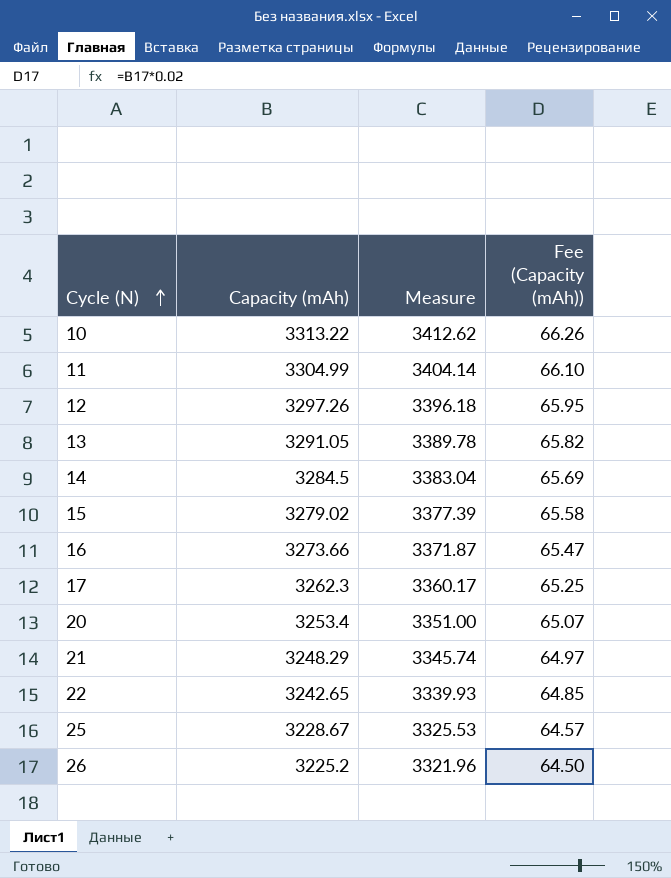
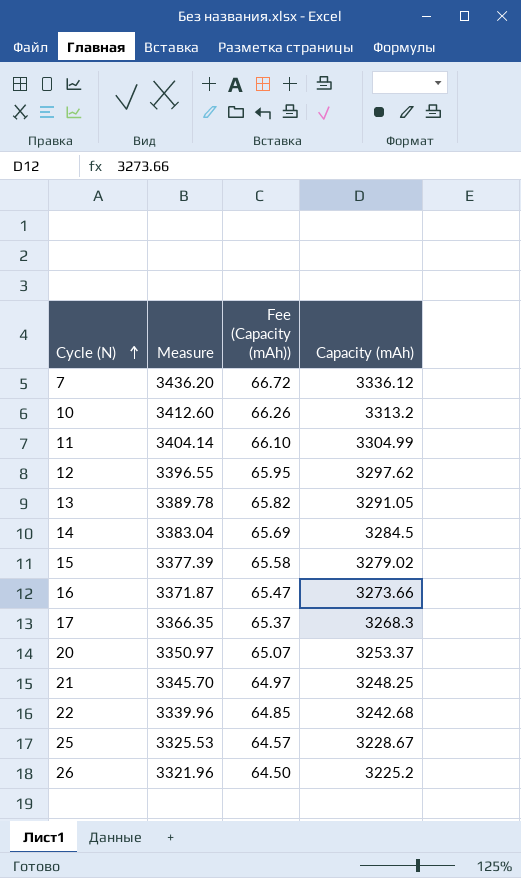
column Capacity (mAh) | position: 2 -> 4
row 7: none -> 3436.20 | 66.72 | 3336.12
10 | Measure: 3412.62 -> 3412.60
10 | Capacity (mAh): 3313.22 -> 3313.2
12 | Measure: 3396.18 -> 3396.55
12 | Capacity (mAh): 3297.26 -> 3297.62
17 | Measure: 3360.17 -> 3366.35
17 | Fee (Capacity (mAh)): 65.25 -> 65.37
17 | Capacity (mAh): 3262.3 -> 3268.3
20 | Measure: 3351.00 -> 3350.97
20 | Capacity (mAh): 3253.4 -> 3253.37
21 | Measure: 3345.74 -> 3345.70
21 | Capacity (mAh): 3248.29 -> 3248.25
22 | Measure: 3339.93 -> 3339.96
22 | Capacity (mAh): 3242.65 -> 3242.68

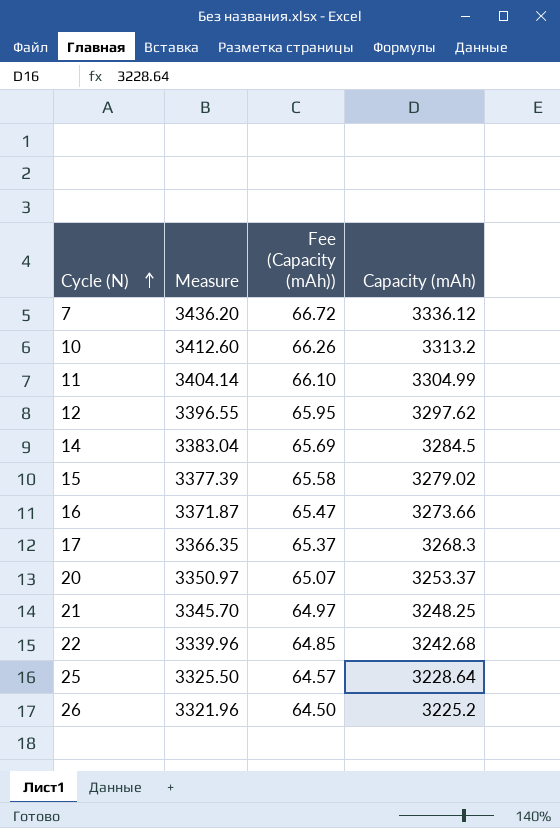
row 13: 3389.78 | 65.82 | 3291.05 -> none
25 | Measure: 3325.53 -> 3325.50
25 | Capacity (mAh): 3228.67 -> 3228.64

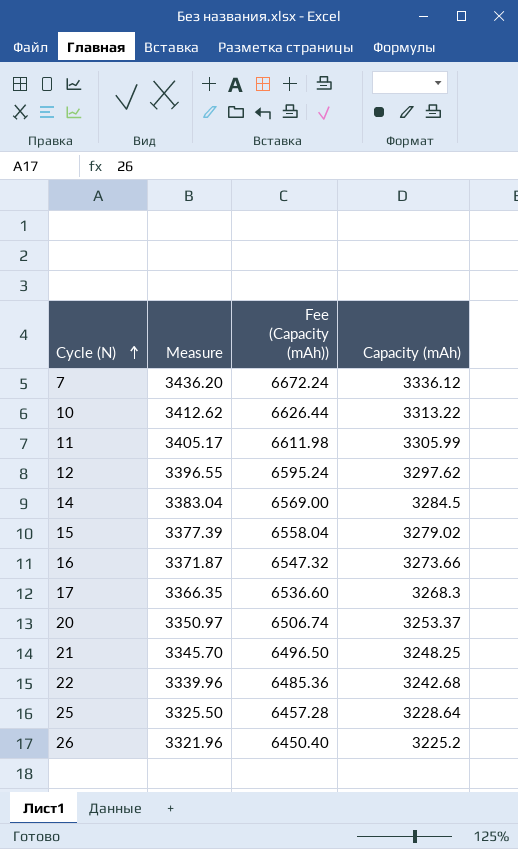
column Fee (Capacity (mAh)) | formula: [Capacity (mAh)] * 0.02 -> [Capacity (mAh)] * 2
10 | Measure: 3412.60 -> 3412.62
10 | Capacity (mAh): 3313.2 -> 3313.22
11 | Measure: 3404.14 -> 3405.17
11 | Capacity (mAh): 3304.99 -> 3305.99

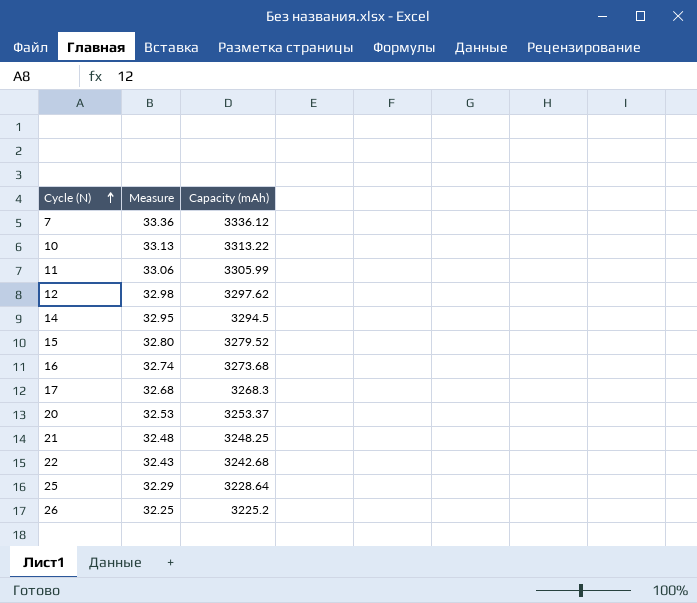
column Fee (Capacity (mAh)) | formula: [Capacity (mAh)] * 2 -> none
column Measure | formula: [Capacity (mAh)] * 1.03 -> [Capacity (mAh)] * 0.01
14 | Capacity (mAh): 3284.5 -> 3294.5
15 | Capacity (mAh): 3279.02 -> 3279.52
16 | Capacity (mAh): 3273.66 -> 3273.68

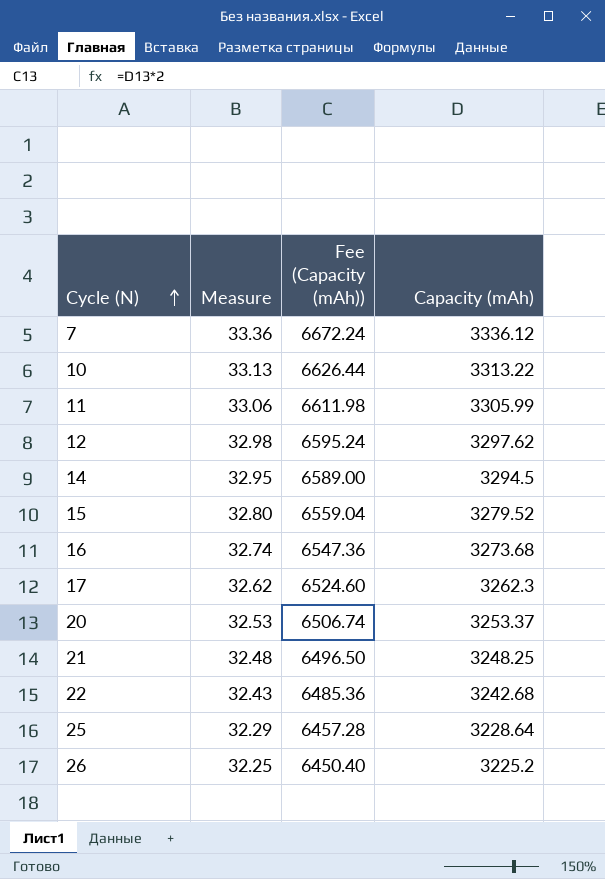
column Fee (Capacity (mAh)) | formula: none -> [Capacity (mAh)] * 2
17 | Measure: 32.68 -> 32.62
17 | Capacity (mAh): 3268.3 -> 3262.3

